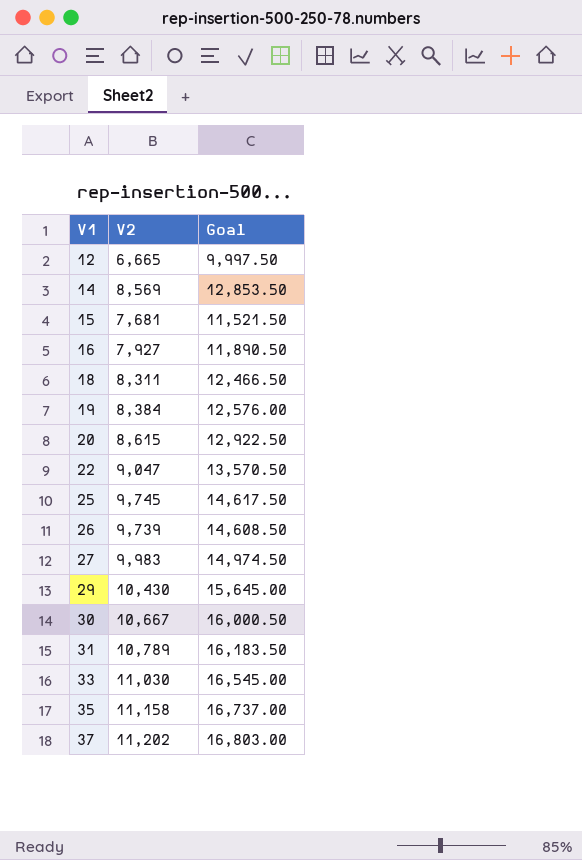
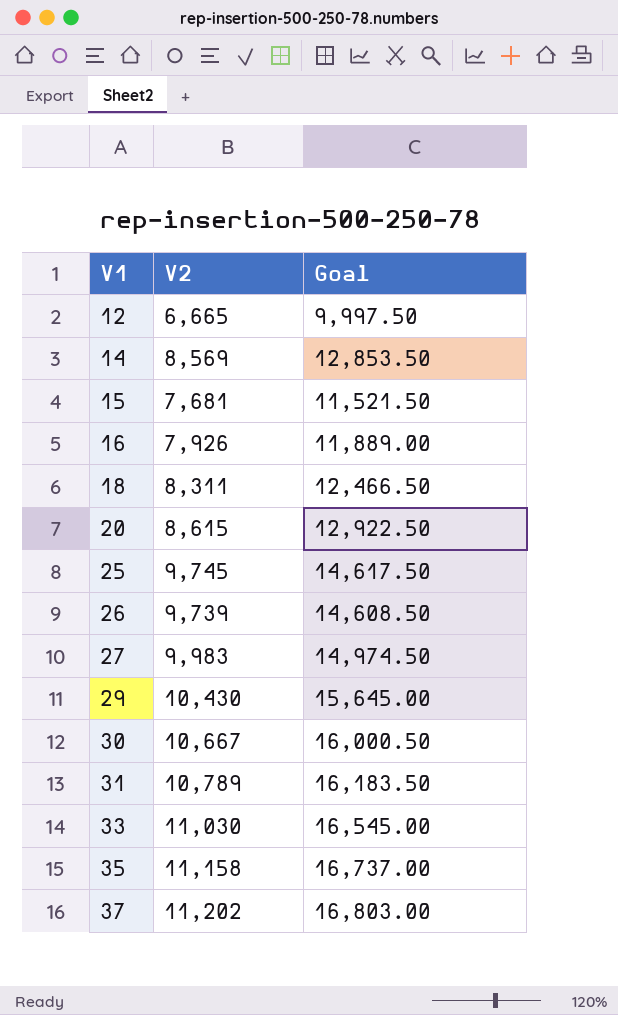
row 19: 8,384 | 12,576.00 -> none
row 22: 9,047 | 13,570.50 -> none
16 | V2: 7,927 -> 7,926
16 | Goal: 11,890.50 -> 11,889.00

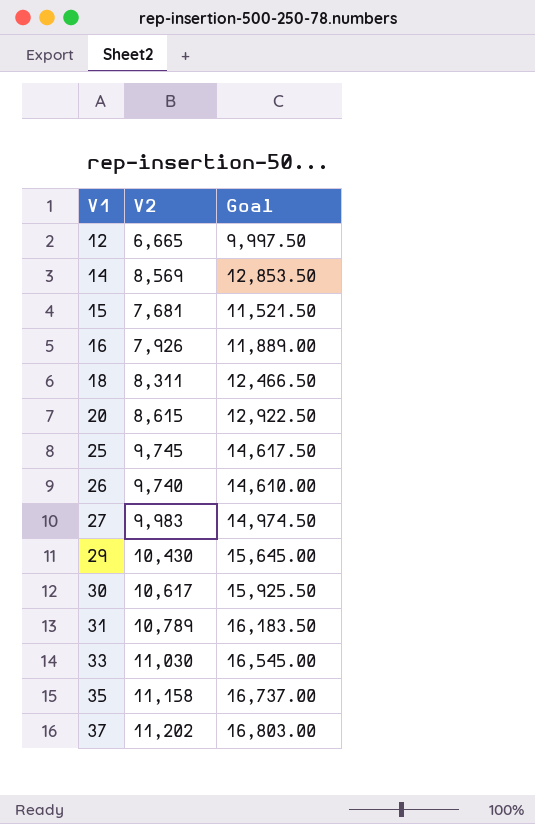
26 | V2: 9,739 -> 9,740
26 | Goal: 14,608.50 -> 14,610.00
30 | V2: 10,667 -> 10,617
30 | Goal: 16,000.50 -> 15,925.50

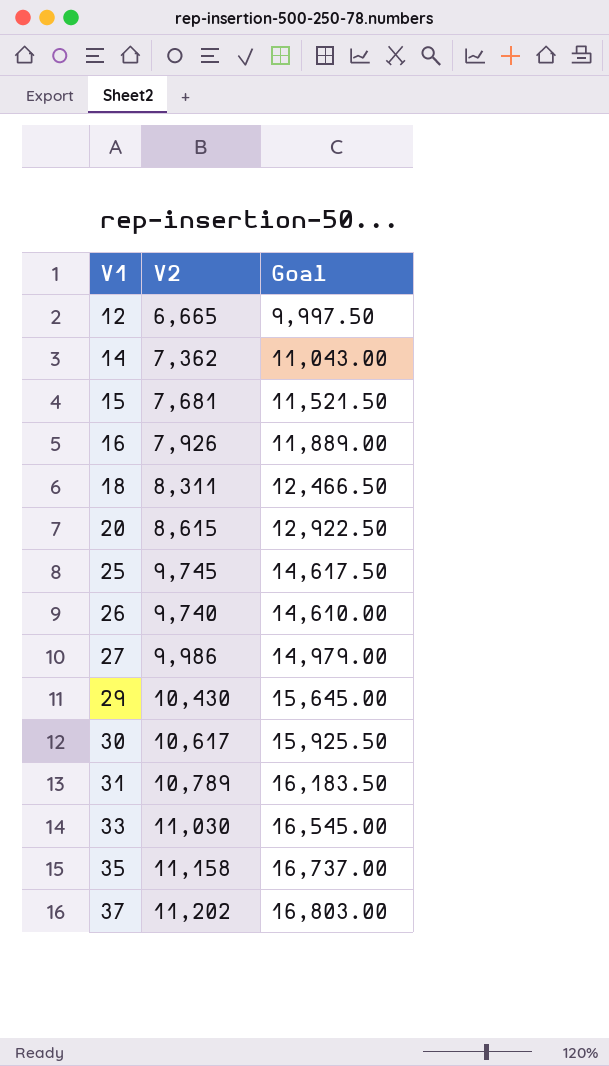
14 | V2: 8,569 -> 7,362
14 | Goal: 12,853.50 -> 11,043.00
27 | V2: 9,983 -> 9,986
27 | Goal: 14,974.50 -> 14,979.00

